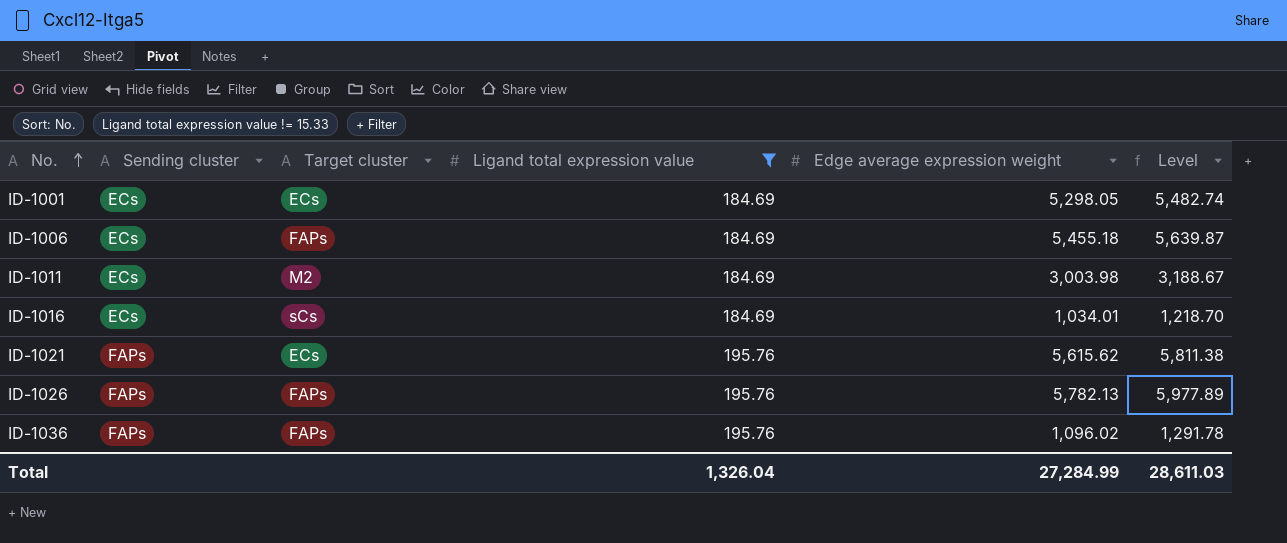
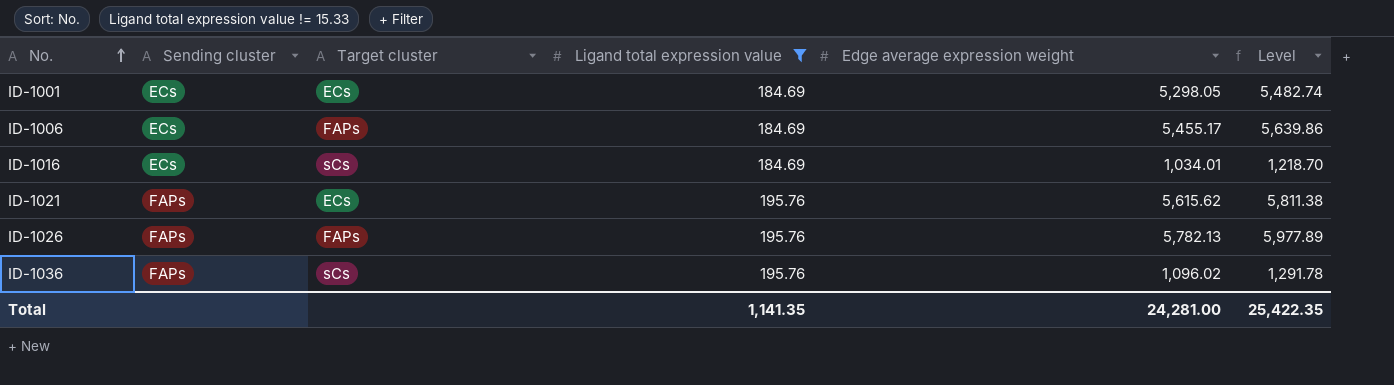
row ID-1011: ECs | M2 | 184.69 | 3,003.98 | 3,188.67 -> none
ID-1006 | Edge average expression weight: 5,455.18 -> 5,455.17
ID-1006 | Level: 5,639.87 -> 5,639.86
ID-1036 | Target cluster: FAPs -> sCs
Total | Ligand total expression value: 1,326.04 -> 1,141.35
Total | Edge average expression weight: 27,284.99 -> 24,281.00
Total | Level: 28,611.03 -> 25,422.35

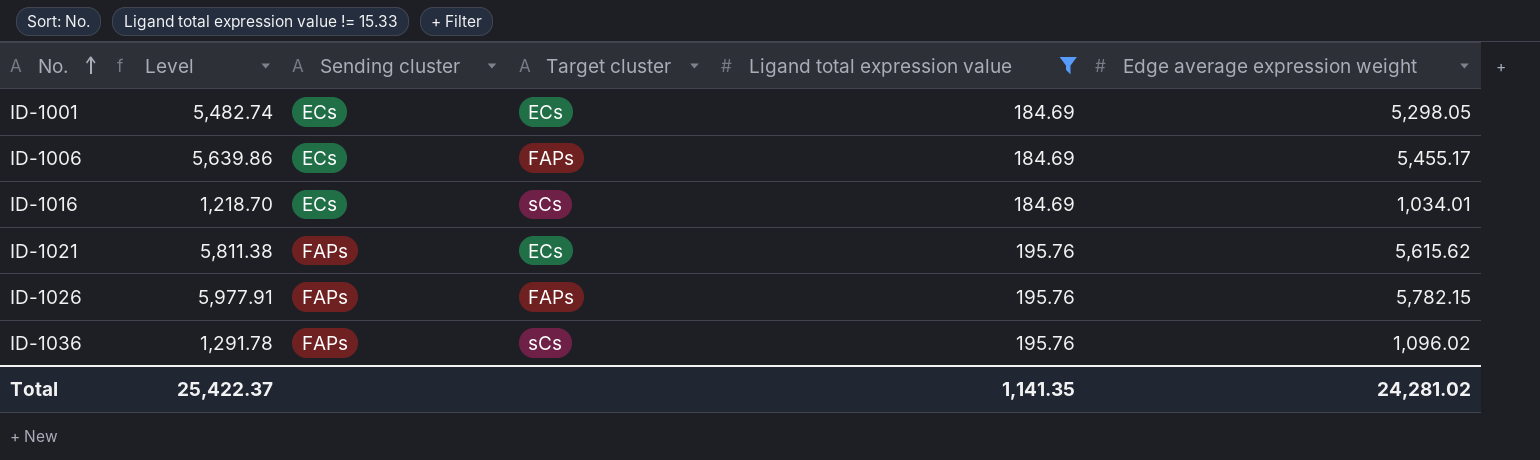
column Level | position: 6 -> 2
ID-1026 | Level: 5,977.89 -> 5,977.91
ID-1026 | Edge average expression weight: 5,782.13 -> 5,782.15
Total | Level: 25,422.35 -> 25,422.37
Total | Edge average expression weight: 24,281.00 -> 24,281.02

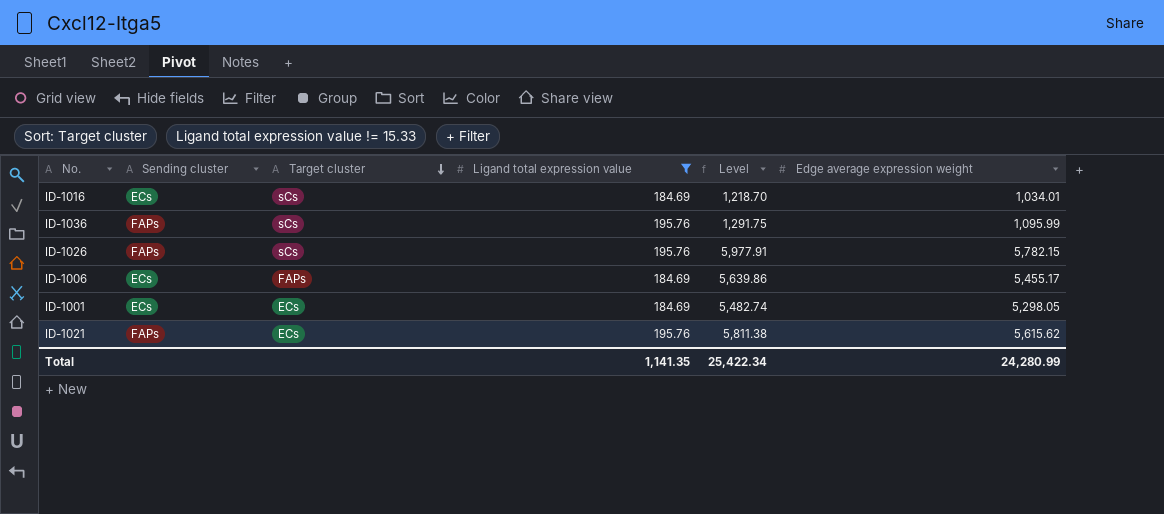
row order: No. ascending -> Target cluster descending
column Level | position: 2 -> 5
ID-1036 | Level: 1,291.78 -> 1,291.75
ID-1036 | Edge average expression weight: 1,096.02 -> 1,095.99
ID-1026 | Target cluster: FAPs -> sCs
Total | Level: 25,422.37 -> 25,422.34
Total | Edge average expression weight: 24,281.02 -> 24,280.99

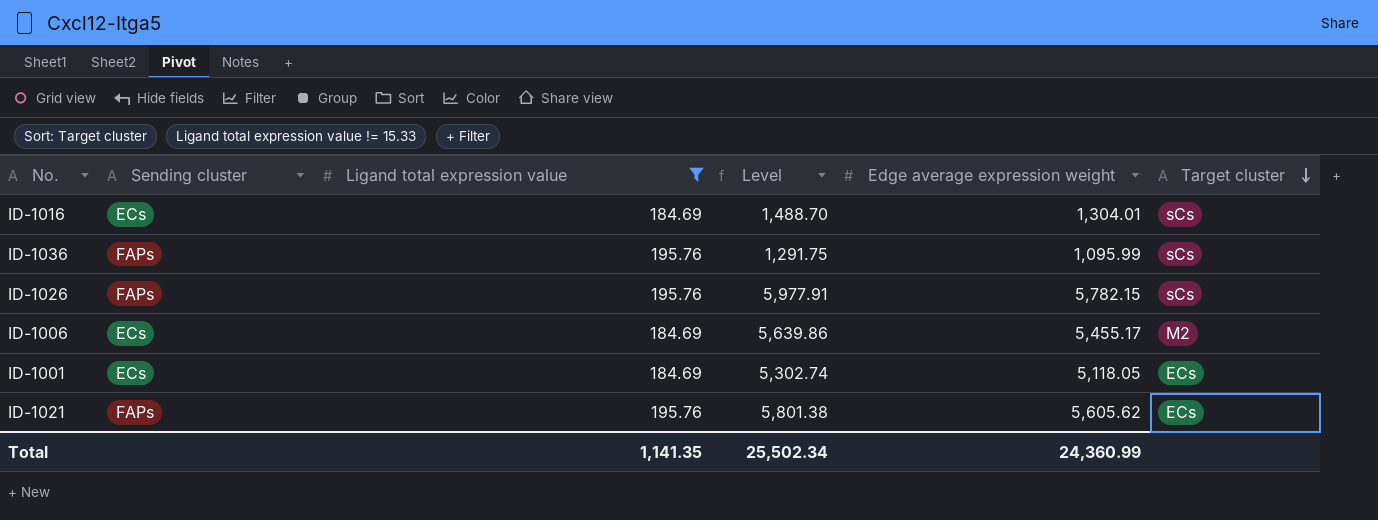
column Target cluster | position: 3 -> 6
ID-1016 | Level: 1,218.70 -> 1,488.70
ID-1016 | Edge average expression weight: 1,034.01 -> 1,304.01
ID-1006 | Target cluster: FAPs -> M2
ID-1001 | Level: 5,482.74 -> 5,302.74
ID-1001 | Edge average expression weight: 5,298.05 -> 5,118.05
ID-1021 | Level: 5,811.38 -> 5,801.38
ID-1021 | Edge average expression weight: 5,615.62 -> 5,605.62
Total | Level: 25,422.34 -> 25,502.34
Total | Edge average expression weight: 24,280.99 -> 24,360.99

